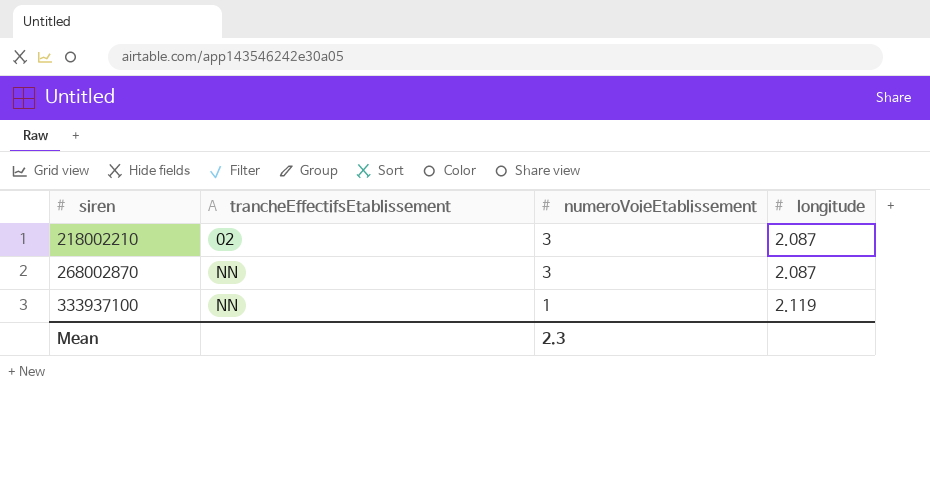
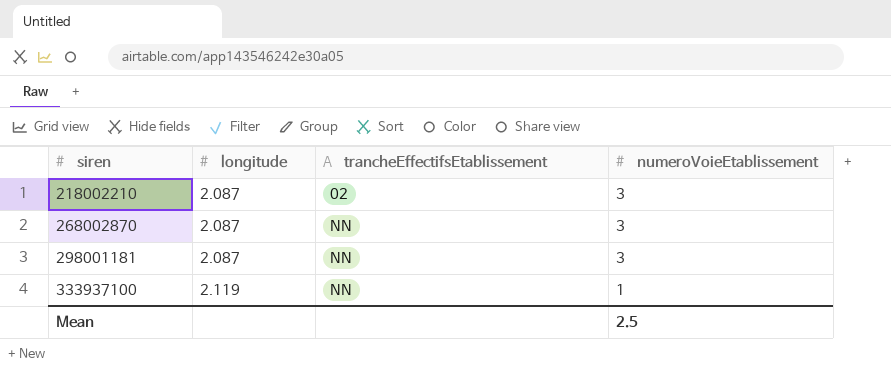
column longitude | position: 4 -> 2
row 298001181: none -> 2.087 | NN | 3
Mean | numeroVoieEtablissement: 2.3 -> 2.5

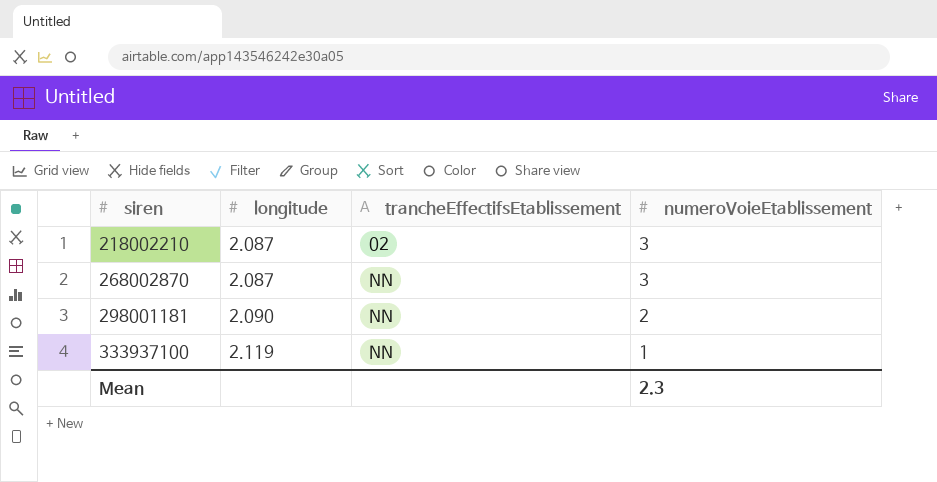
298001181 | longitude: 2.087 -> 2.090
298001181 | numeroVoieEtablissement: 3 -> 2
Mean | numeroVoieEtablissement: 2.5 -> 2.3

